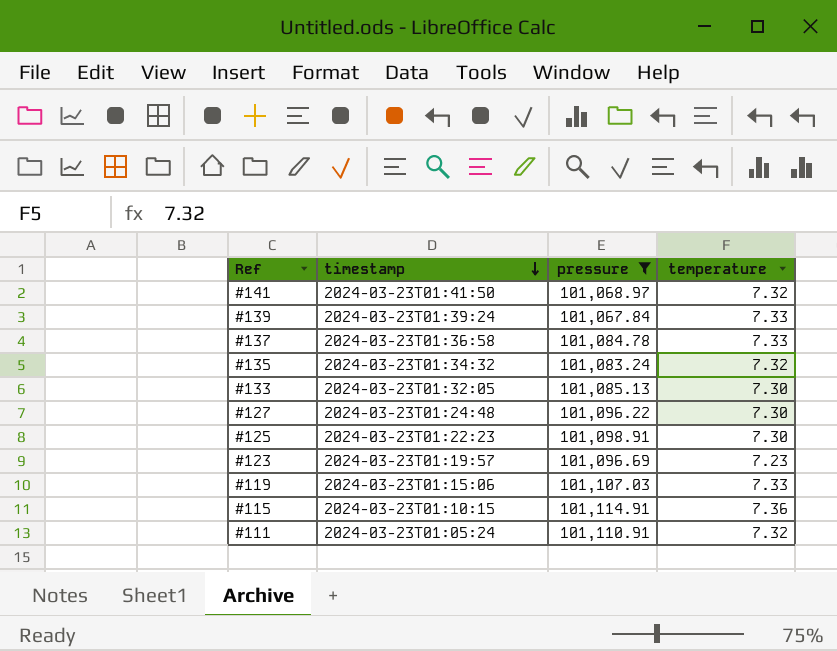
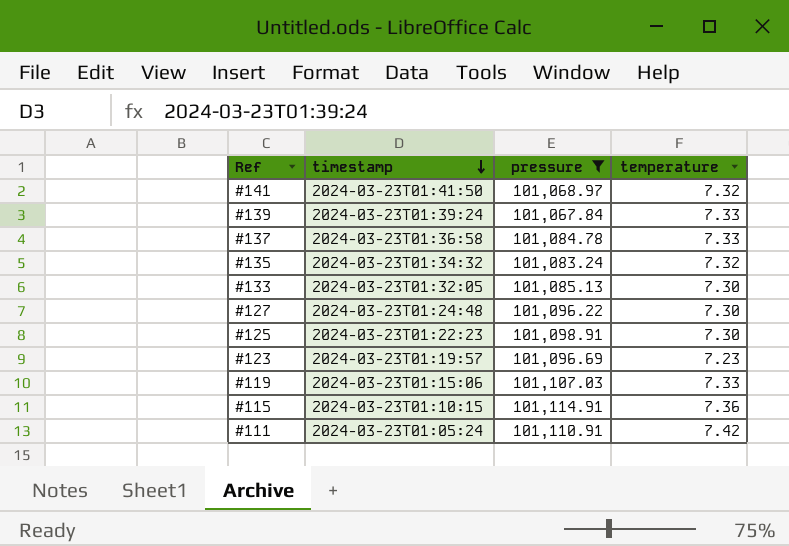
#111 | temperature: 7.32 -> 7.42

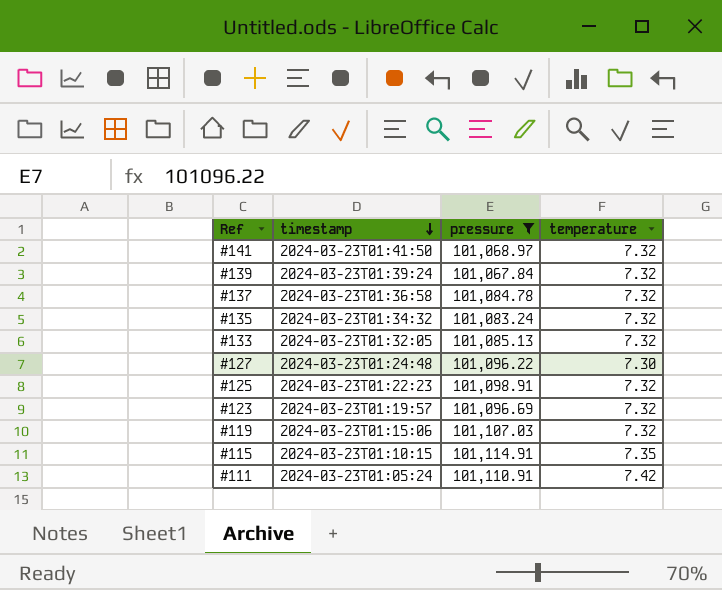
#139 | temperature: 7.33 -> 7.32
#137 | temperature: 7.33 -> 7.32
#133 | temperature: 7.30 -> 7.32
#125 | temperature: 7.30 -> 7.32
#123 | temperature: 7.23 -> 7.32
#119 | temperature: 7.33 -> 7.32
#115 | temperature: 7.36 -> 7.35

